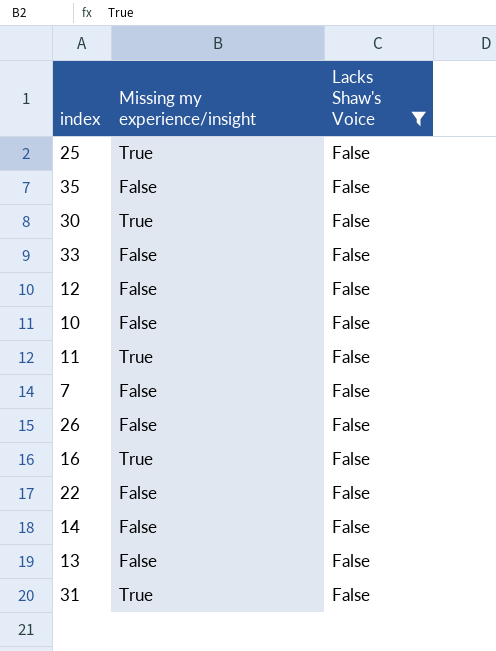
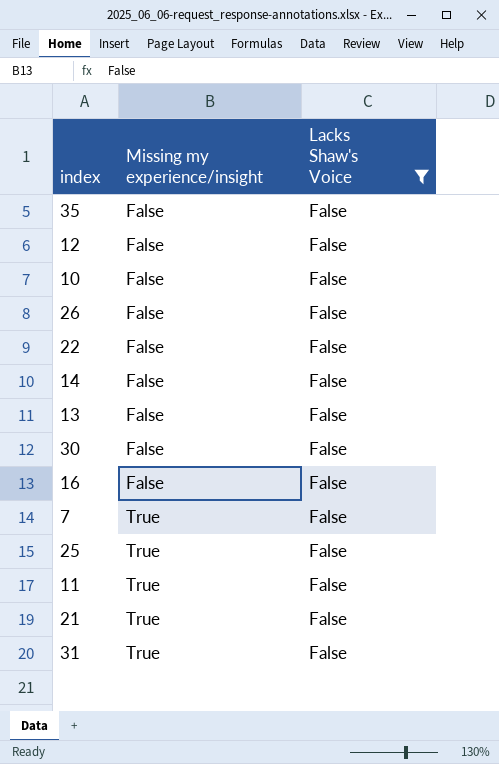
row order: none -> Missing my experience/insight ascending
row 33: False | False -> none
30 | Missing my experience/insight: True -> False
16 | Missing my experience/insight: True -> False
7 | Missing my experience/insight: False -> True
row 21: none -> True | False

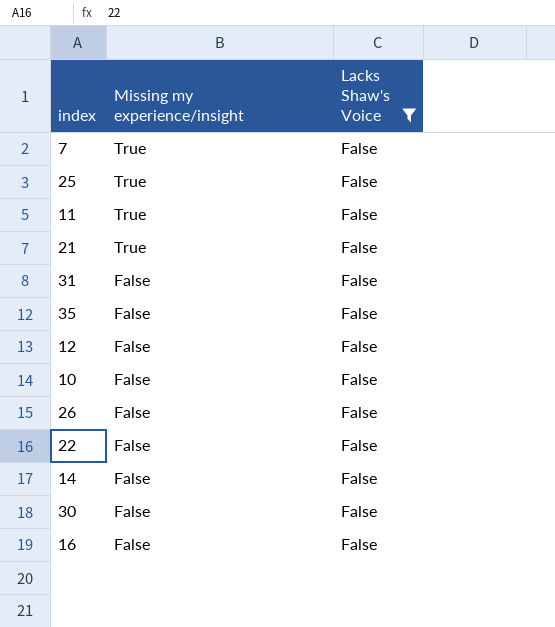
row order: Missing my experience/insight ascending -> Missing my experience/insight descending
row 13: False | False -> none
31 | Missing my experience/insight: True -> False

